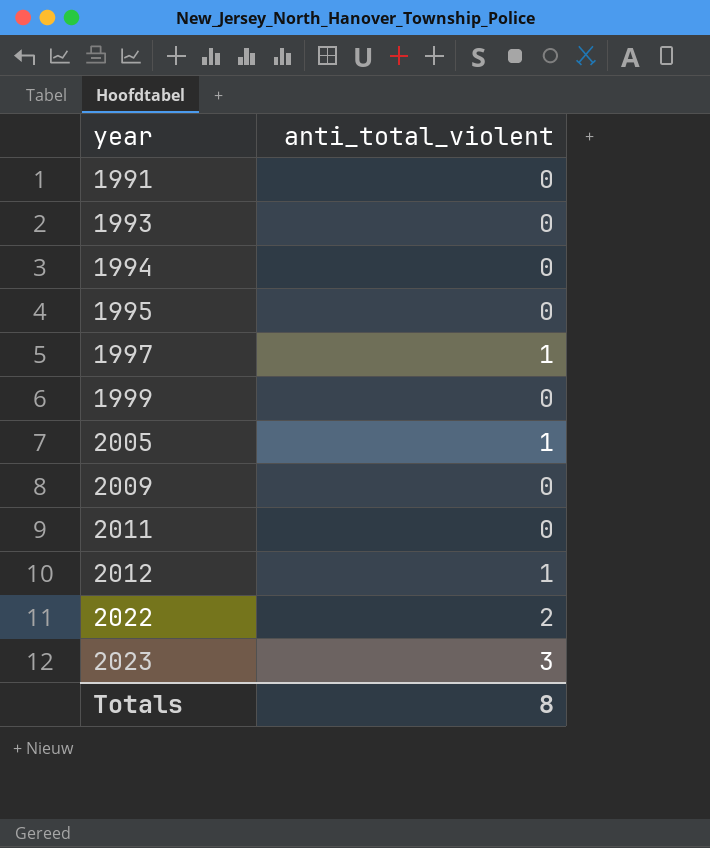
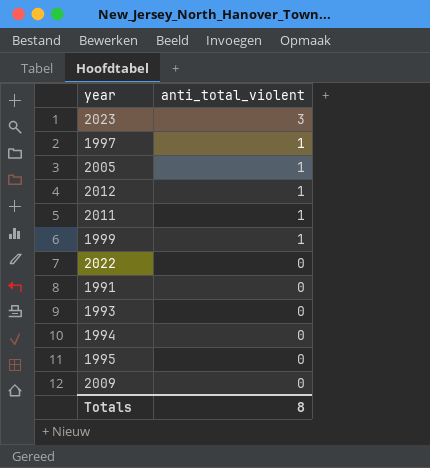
row order: year ascending -> anti_total_violent descending
2011 | anti_total_violent: 0 -> 1
1999 | anti_total_violent: 0 -> 1
2022 | anti_total_violent: 2 -> 0

